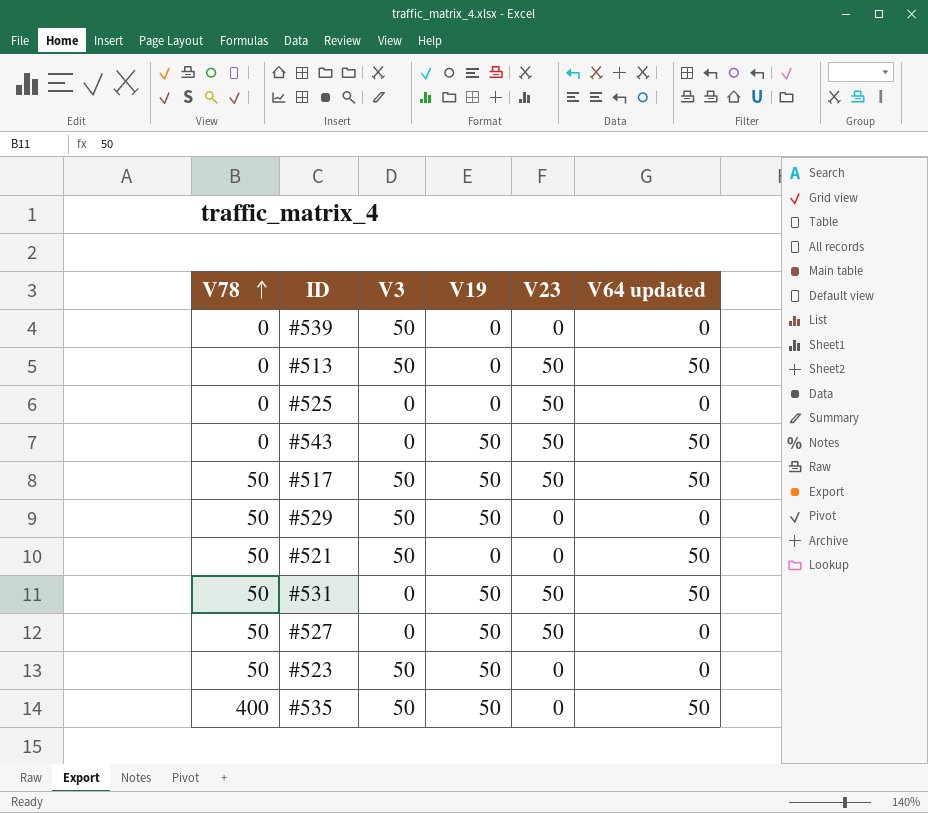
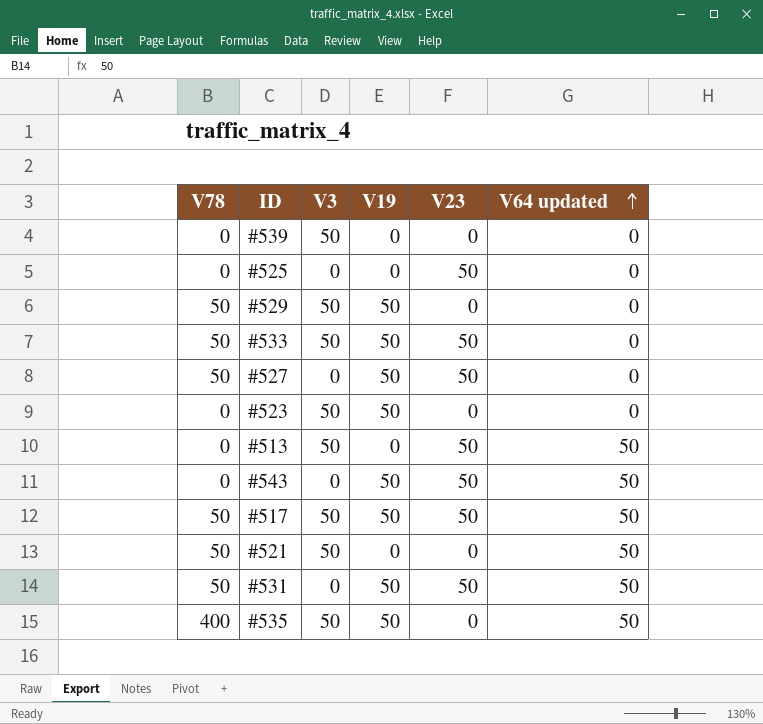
row order: V78 ascending -> V64 updated ascending
row #533: none -> 50 | 50 | 50 | 50 | 0
#523 | V78: 50 -> 0

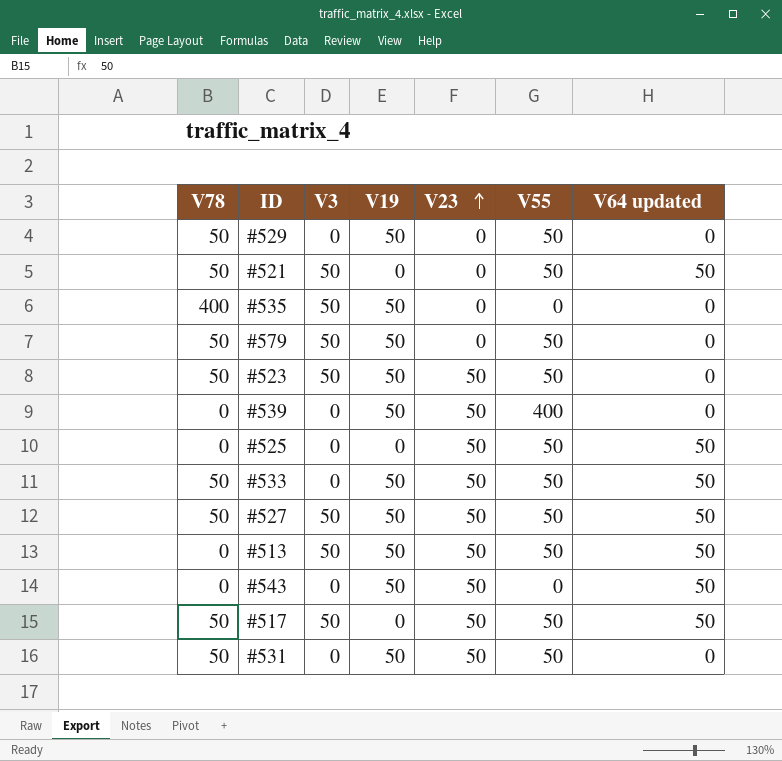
row order: V64 updated ascending -> V23 ascending
column V55 | position: none -> 6
#529 | V3: 50 -> 0
#535 | V64 updated: 50 -> 0
row #579: none -> 50 | 50 | 50 | 0 | 50 | 0
#523 | V78: 0 -> 50
#523 | V23: 0 -> 50
#539 | V3: 50 -> 0
#539 | V19: 0 -> 50
#539 | V23: 0 -> 50
#525 | V64 updated: 0 -> 50
#533 | V3: 50 -> 0
#533 | V64 updated: 0 -> 50
#527 | V3: 0 -> 50
#527 | V64 updated: 0 -> 50
#513 | V19: 0 -> 50
#517 | V19: 50 -> 0
#531 | V64 updated: 50 -> 0

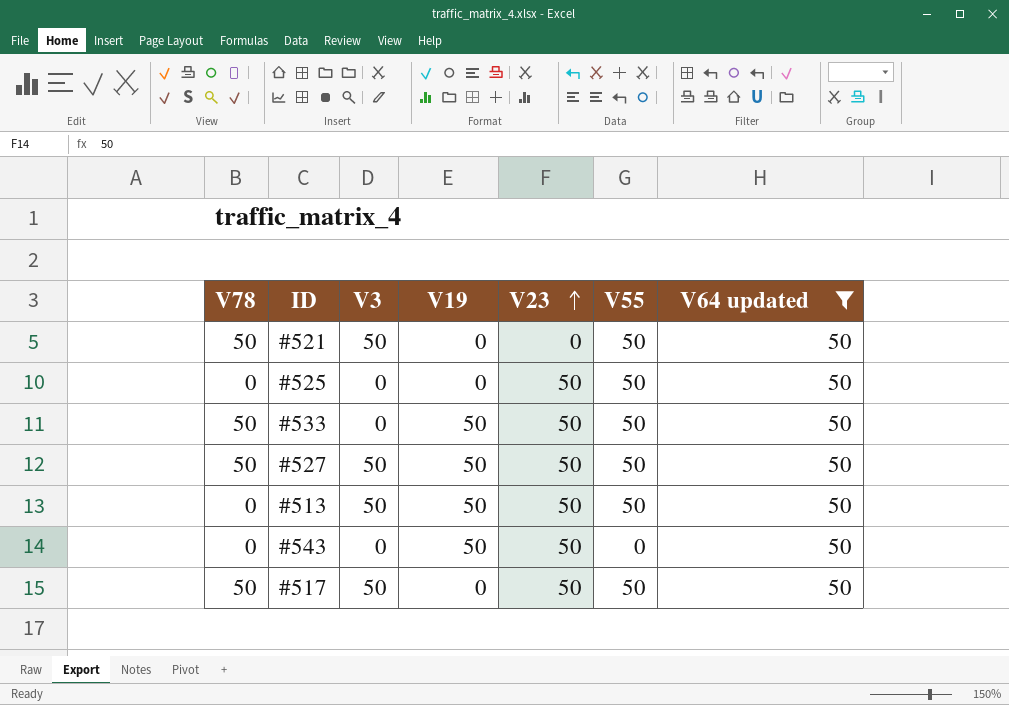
filter: none -> V64 updated = 50

